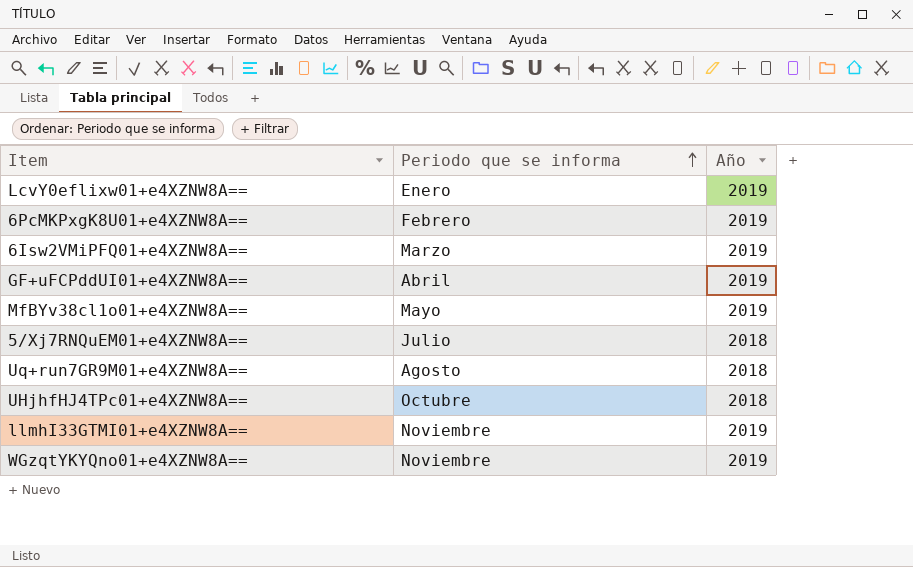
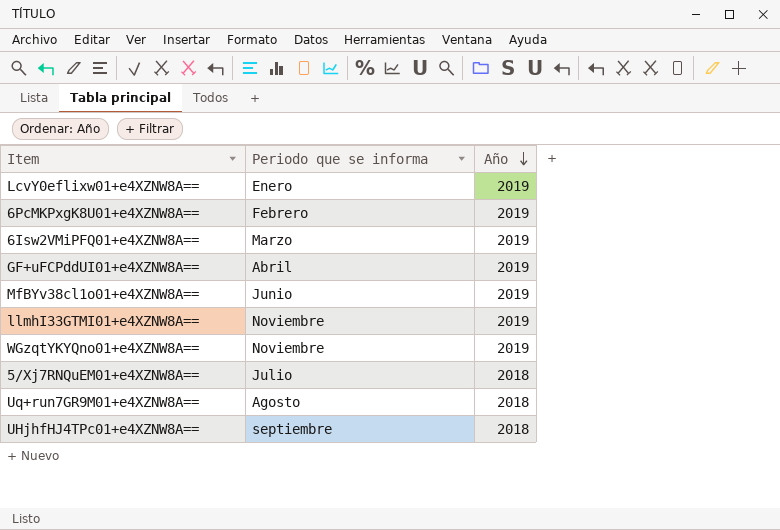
row order: Periodo que se informa ascending -> Año descending
MfBYv38cl1o01+e4XZNW8A== | Periodo que se informa: Mayo -> Junio
UHjhfHJ4TPc01+e4XZNW8A== | Periodo que se informa: Octubre -> septiembre

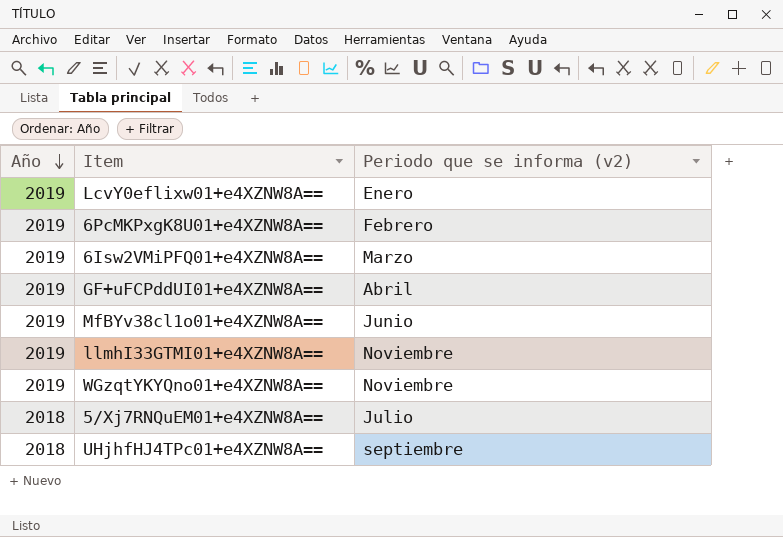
column Año | position: 3 -> 1
column name: Periodo que se informa -> Periodo que se informa (v2)
row Uq+run7GR9M01+e4XZNW8A==: Agosto | 2018 -> none

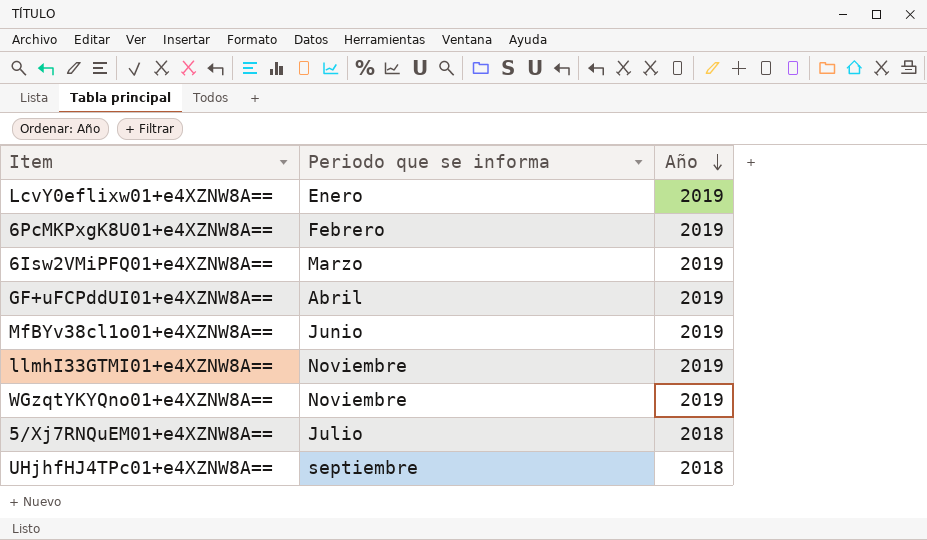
column name: Periodo que se informa (v2) -> Periodo que se informa
column Año | position: 1 -> 3

